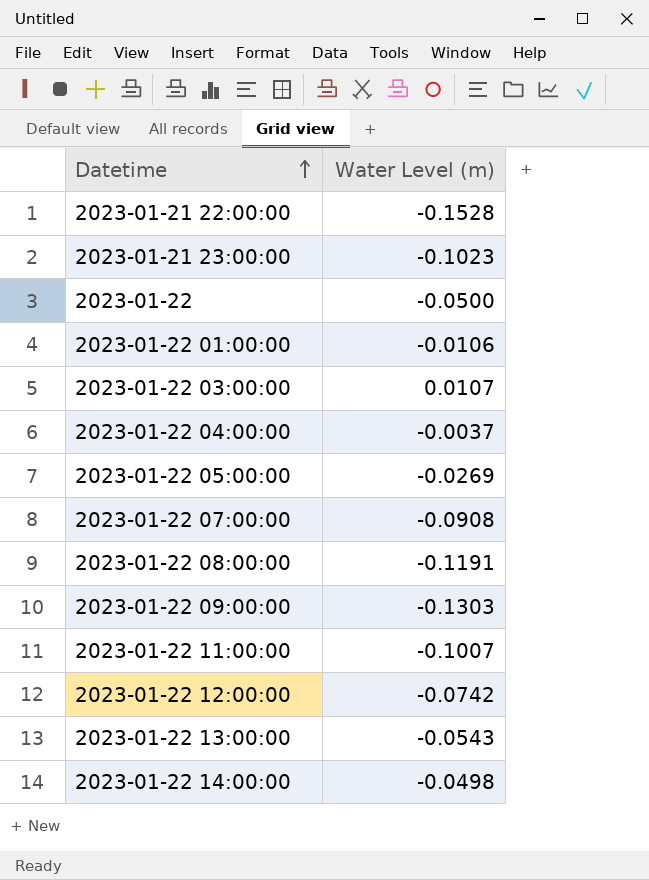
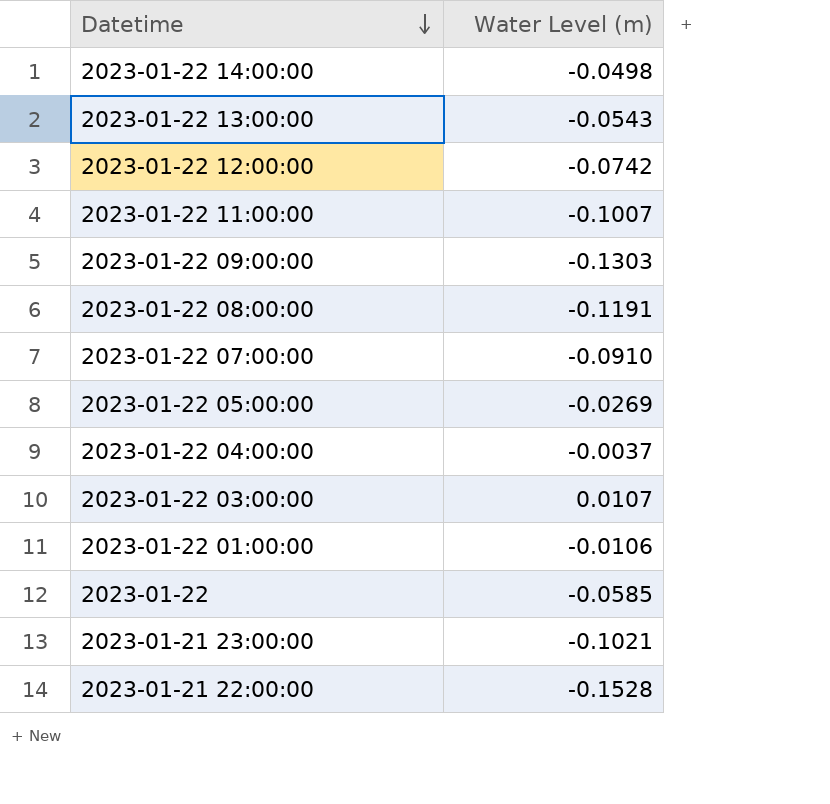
row order: Datetime ascending -> Datetime descending
2023-01-22 07:00:00 | Water Level (m): -0.0908 -> -0.0910
2023-01-22 | Water Level (m): -0.0500 -> -0.0585
2023-01-21 23:00:00 | Water Level (m): -0.1023 -> -0.1021

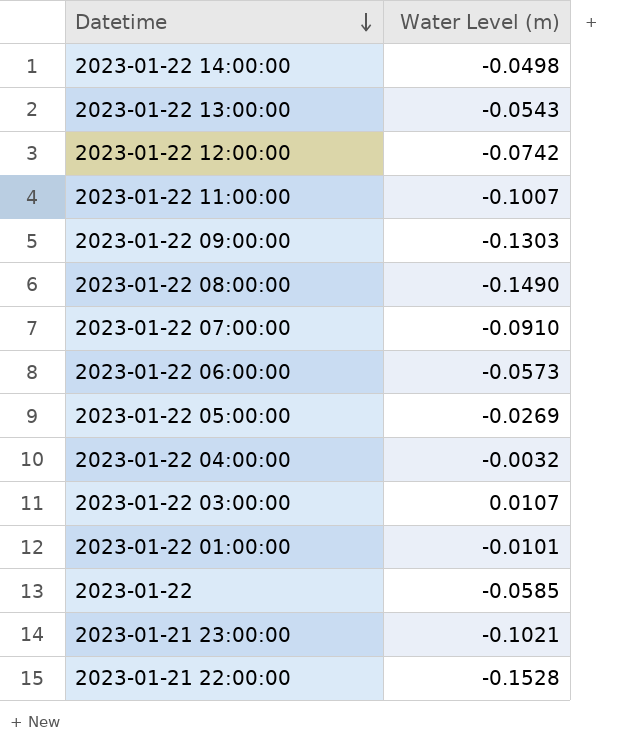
2023-01-22 08:00:00 | Water Level (m): -0.1191 -> -0.1490
row 2023-01-22 06:00:00: none -> -0.0573
2023-01-22 04:00:00 | Water Level (m): -0.0037 -> -0.0032
2023-01-22 01:00:00 | Water Level (m): -0.0106 -> -0.0101

